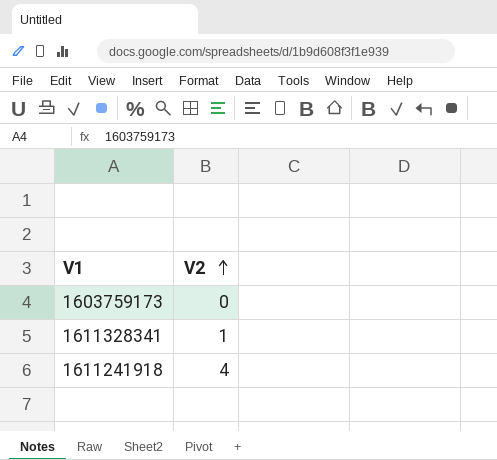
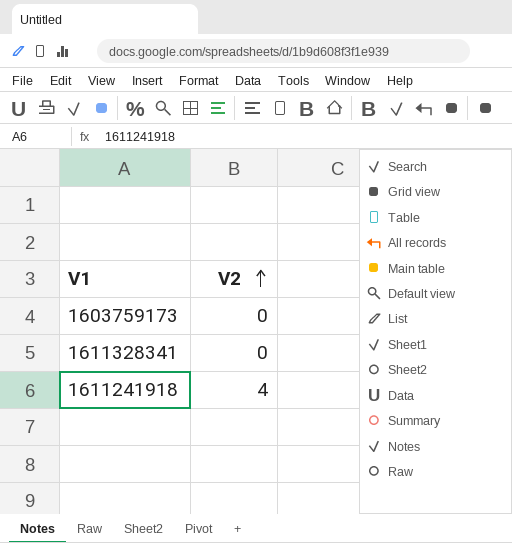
1611328341 | V2: 1 -> 0

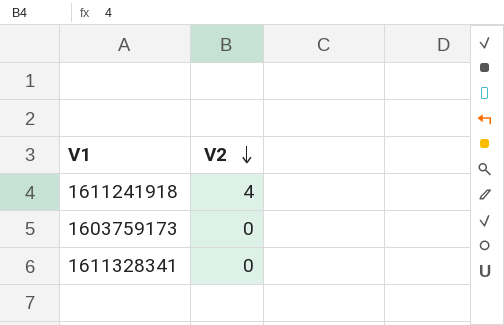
row order: V2 ascending -> V2 descending

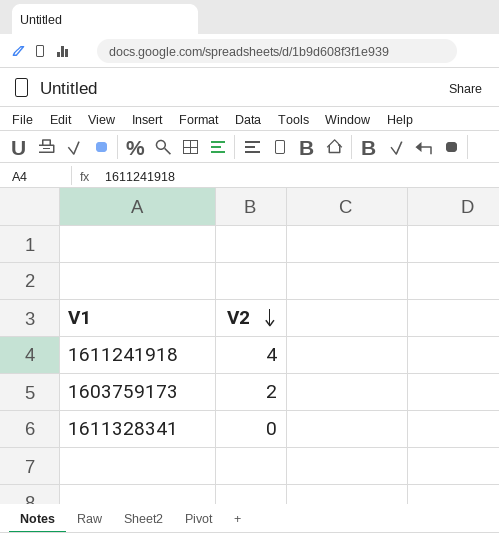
1603759173 | V2: 0 -> 2

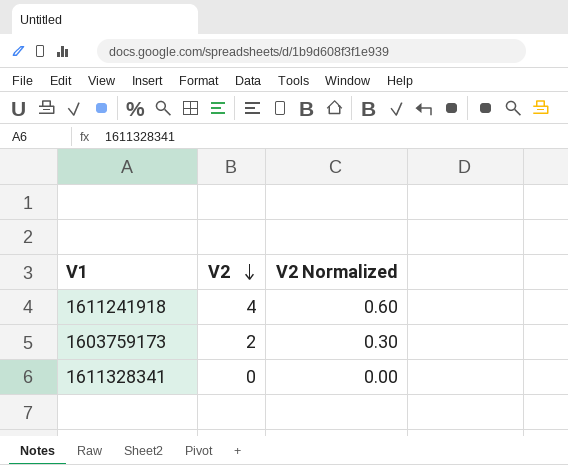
column V2 Normalized | formula: none -> [V2] * 0.15

